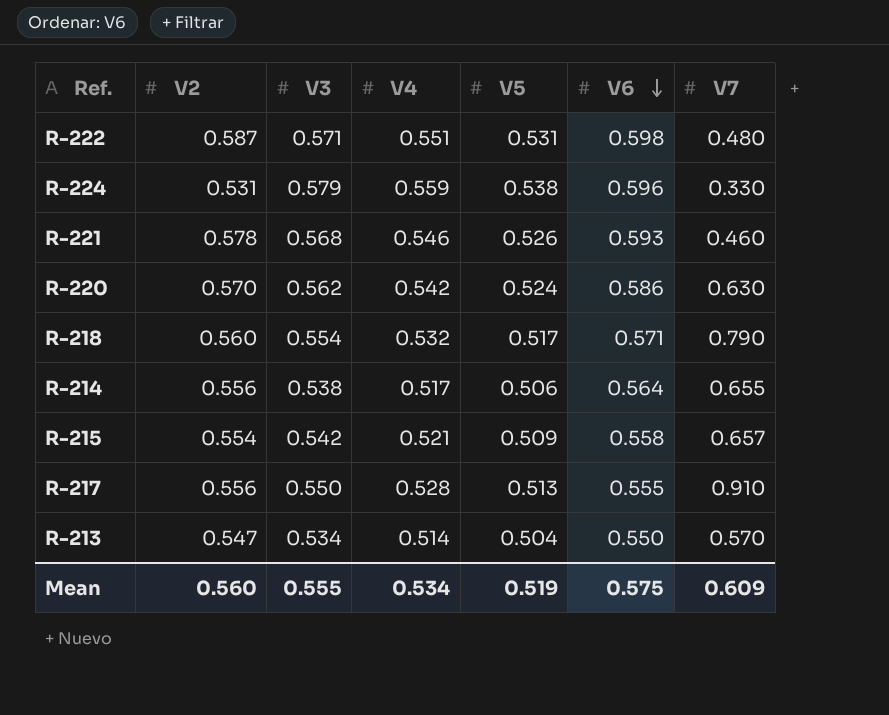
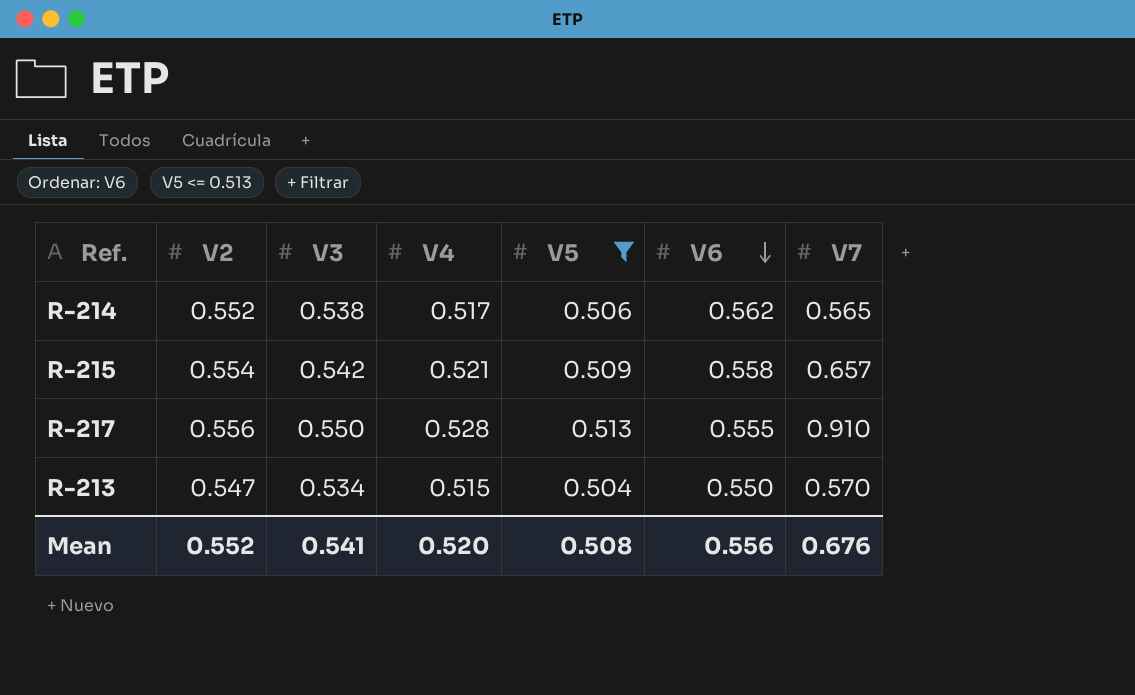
filter: none -> V5 <= 0.513
R-214 | V2: 0.556 -> 0.552
R-214 | V6: 0.564 -> 0.562
R-214 | V7: 0.655 -> 0.565
R-213 | V4: 0.514 -> 0.515
Mean | V2: 0.560 -> 0.552
Mean | V3: 0.555 -> 0.541
Mean | V4: 0.534 -> 0.520
Mean | V5: 0.519 -> 0.508
Mean | V6: 0.575 -> 0.556
Mean | V7: 0.609 -> 0.676

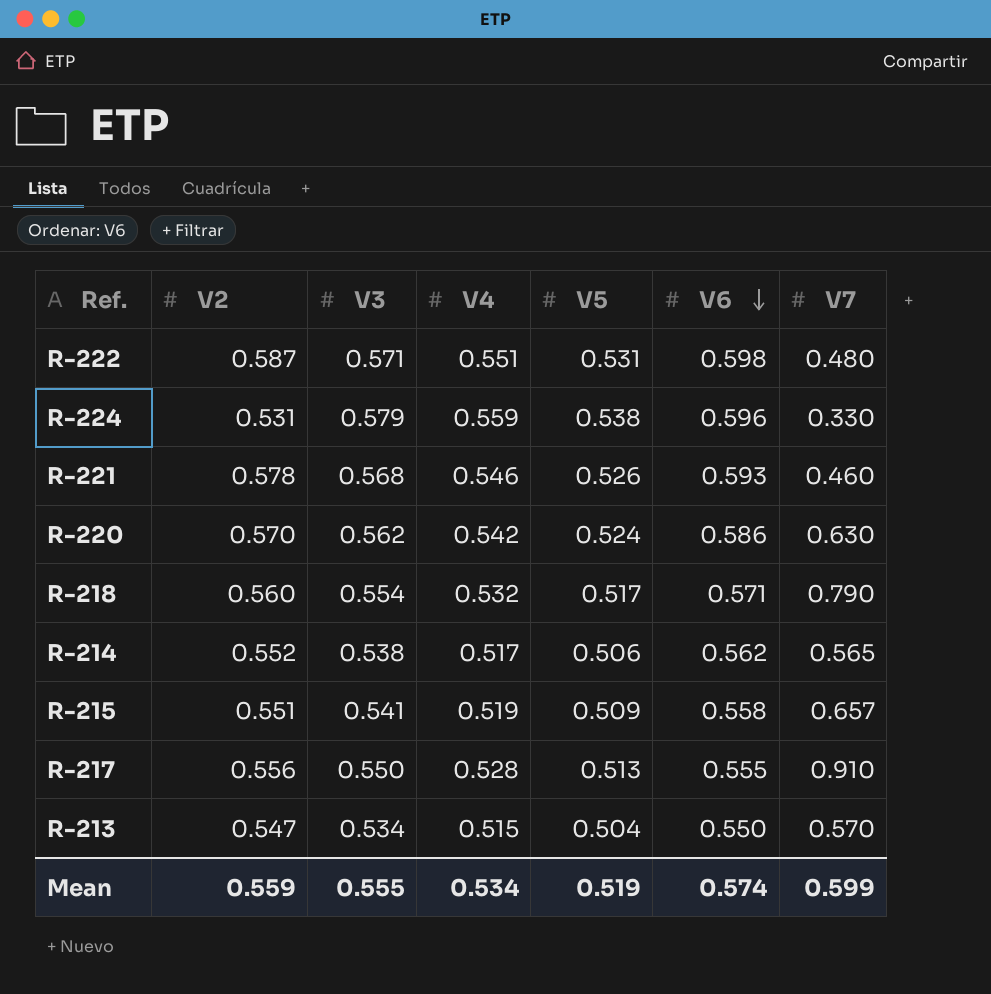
filter: V5 <= 0.513 -> none
R-215 | V2: 0.554 -> 0.551
R-215 | V3: 0.542 -> 0.541
R-215 | V4: 0.521 -> 0.519
Mean | V2: 0.552 -> 0.559
Mean | V3: 0.541 -> 0.555
Mean | V4: 0.520 -> 0.534
Mean | V5: 0.508 -> 0.519
Mean | V6: 0.556 -> 0.574
Mean | V7: 0.676 -> 0.599

